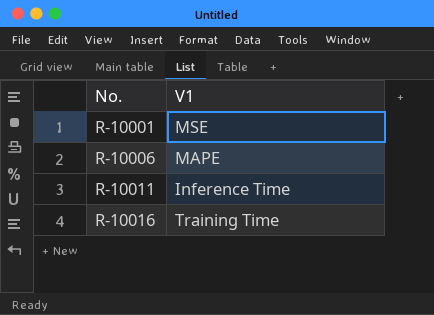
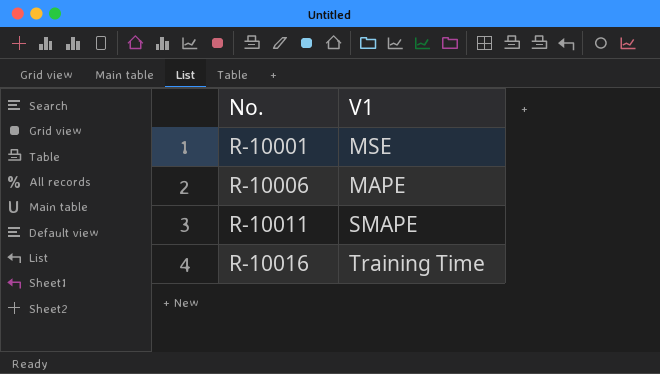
R-10011 | V1: Inference Time -> SMAPE

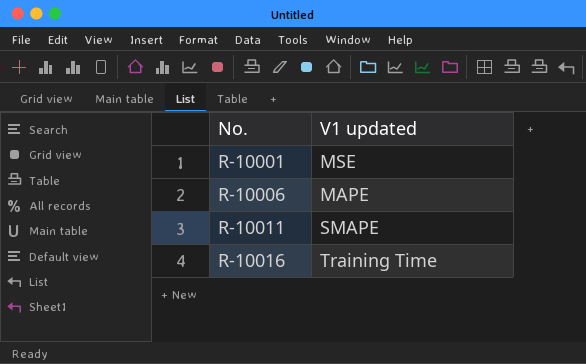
column name: V1 -> V1 updated

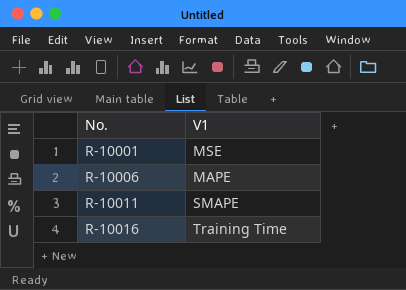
column name: V1 updated -> V1

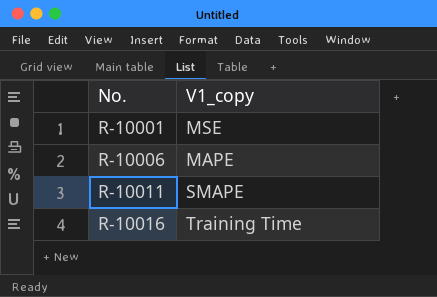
column name: V1 -> V1_copy

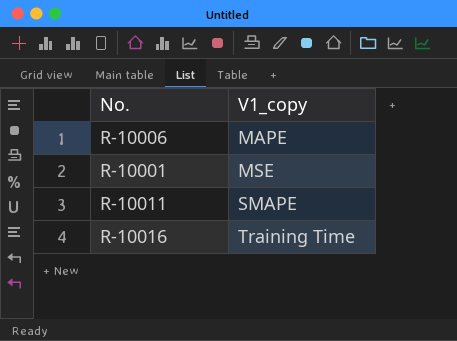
row order: No. ascending -> V1_copy ascending

